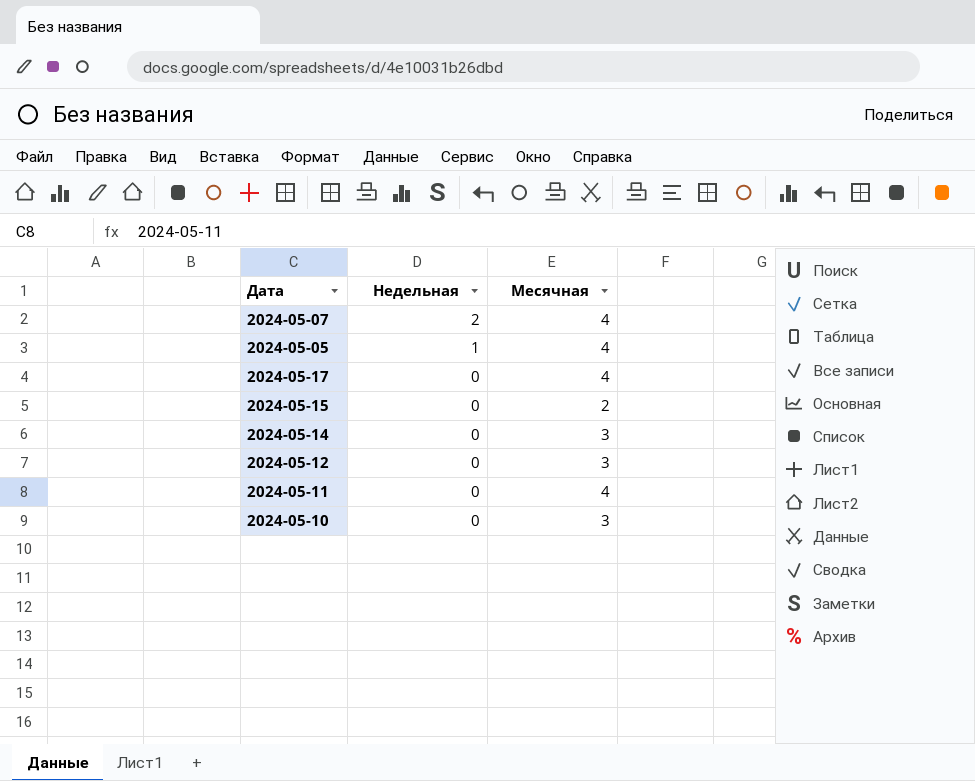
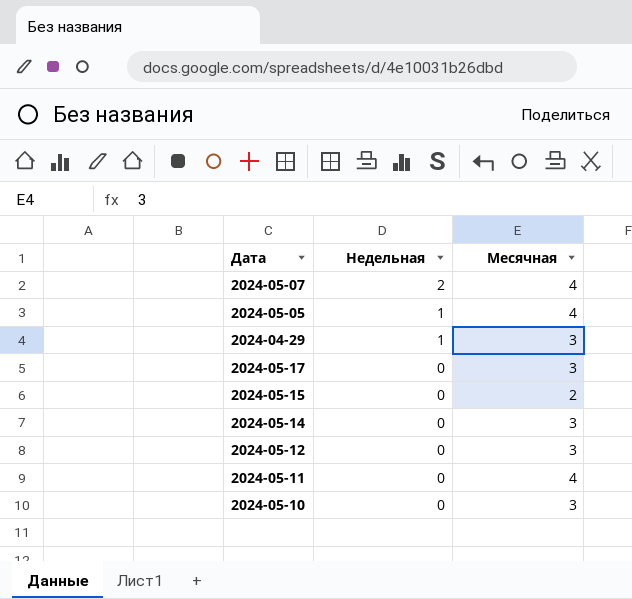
row 2024-04-29: none -> 1 | 3
2024-05-17 | Месячная: 4 -> 3

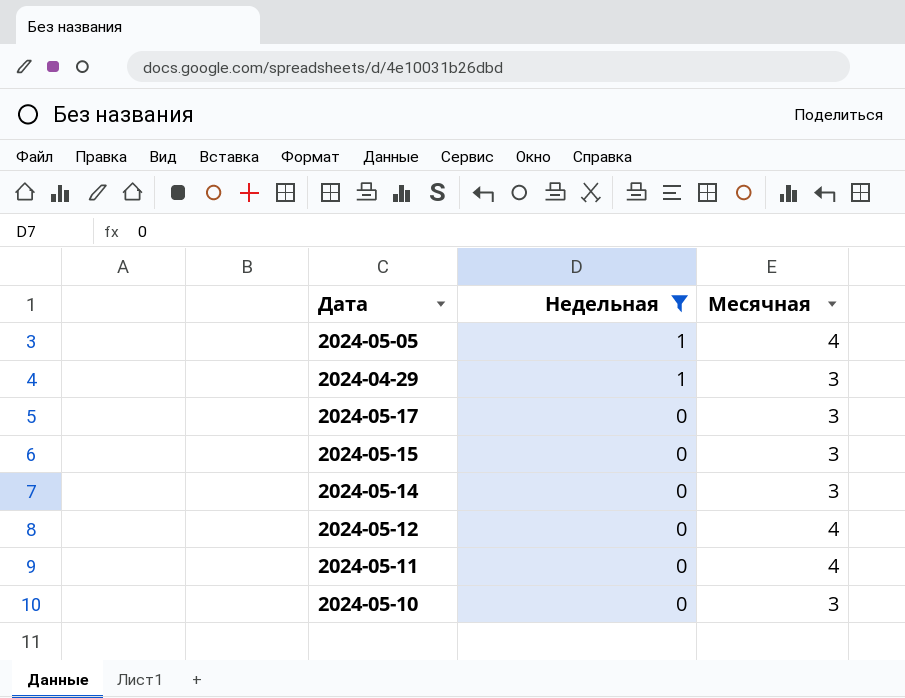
filter: none -> Недельная != 2
2024-05-15 | Месячная: 2 -> 3
2024-05-12 | Месячная: 3 -> 4

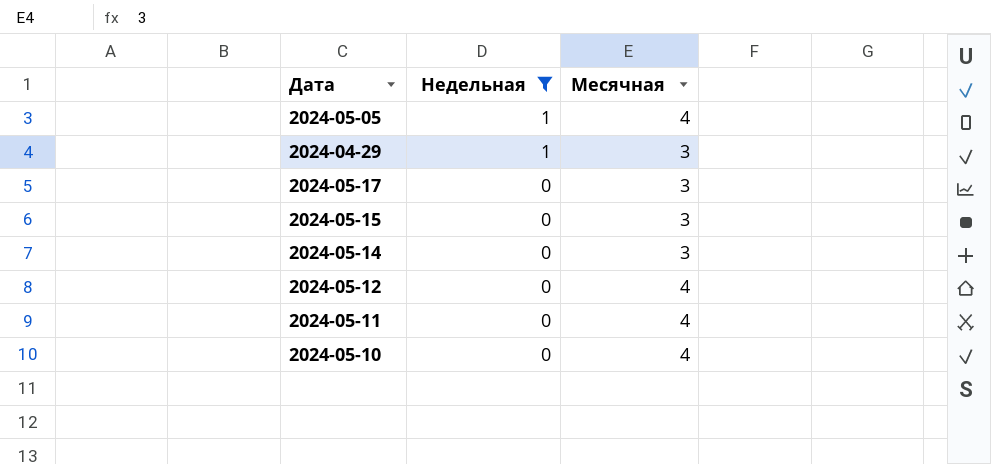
2024-05-10 | Месячная: 3 -> 4

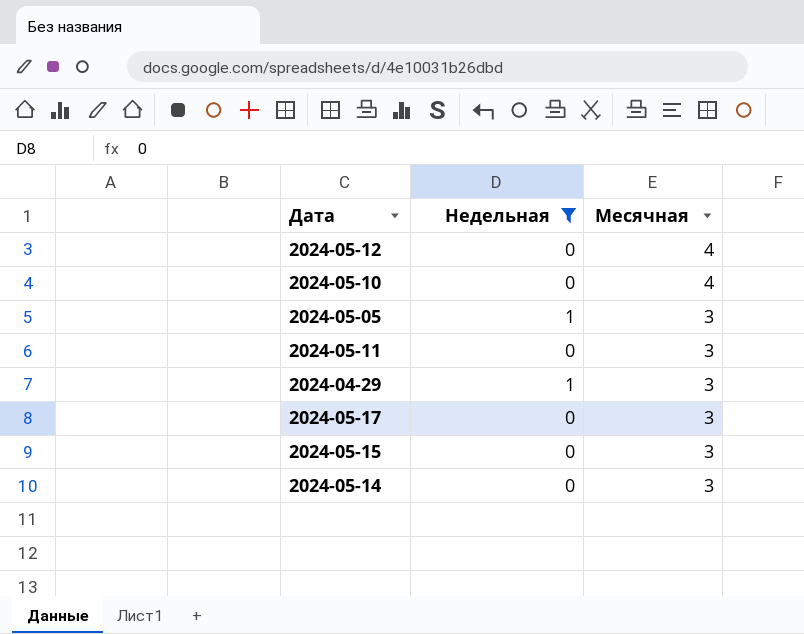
row order: Недельная descending -> Месячная descending
2024-05-05 | Месячная: 4 -> 3
2024-05-11 | Месячная: 4 -> 3

